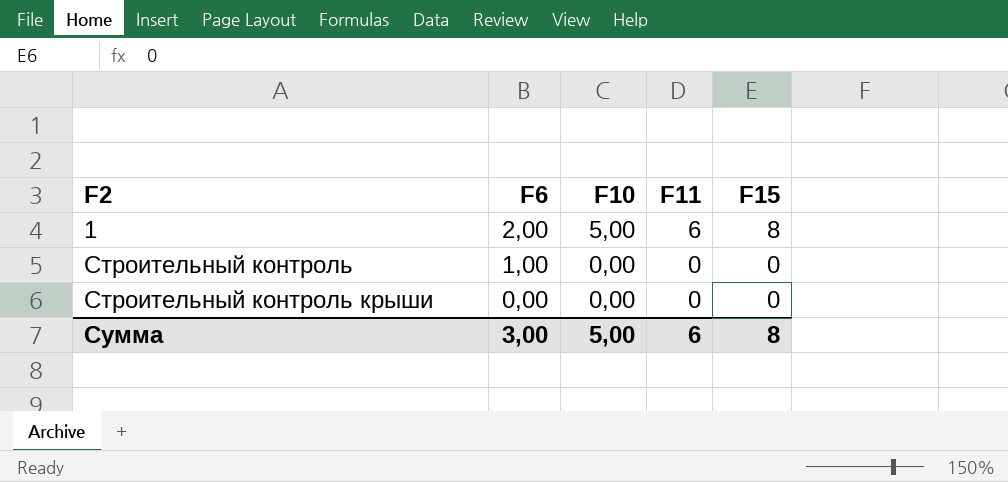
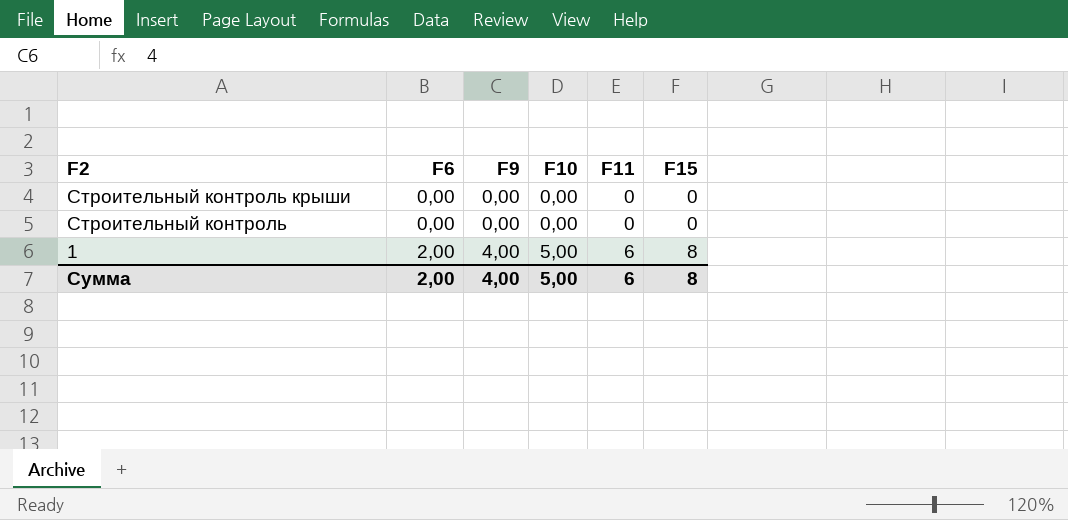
row order: F2 ascending -> F2 descending
column F9 | position: none -> 3
Строительный контроль | F6: 1,00 -> 0,00
Сумма | F6: 3,00 -> 2,00

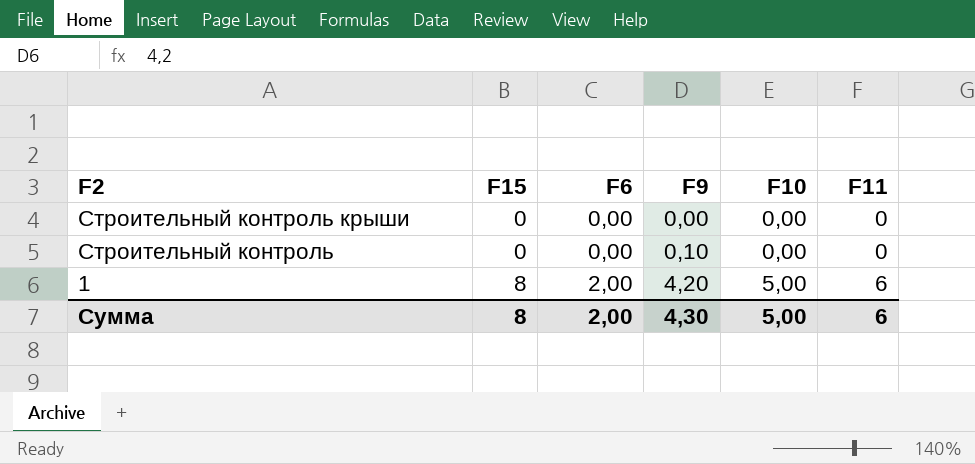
column F15 | position: 6 -> 2
Строительный контроль | F9: 0,00 -> 0,10
1 | F9: 4,00 -> 4,20
Сумма | F9: 4,00 -> 4,30

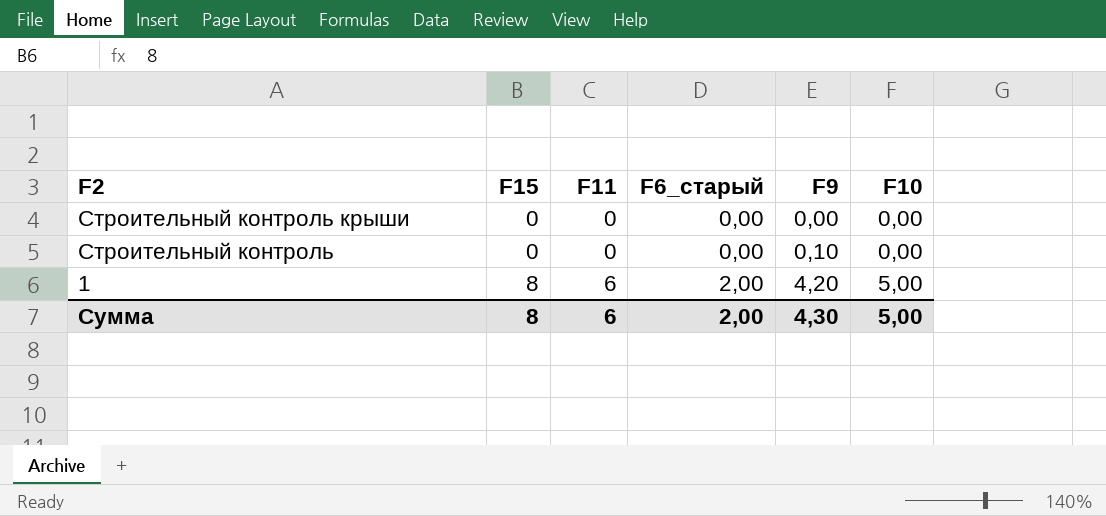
column F11 | position: 6 -> 3
column name: F6 -> F6_старый

